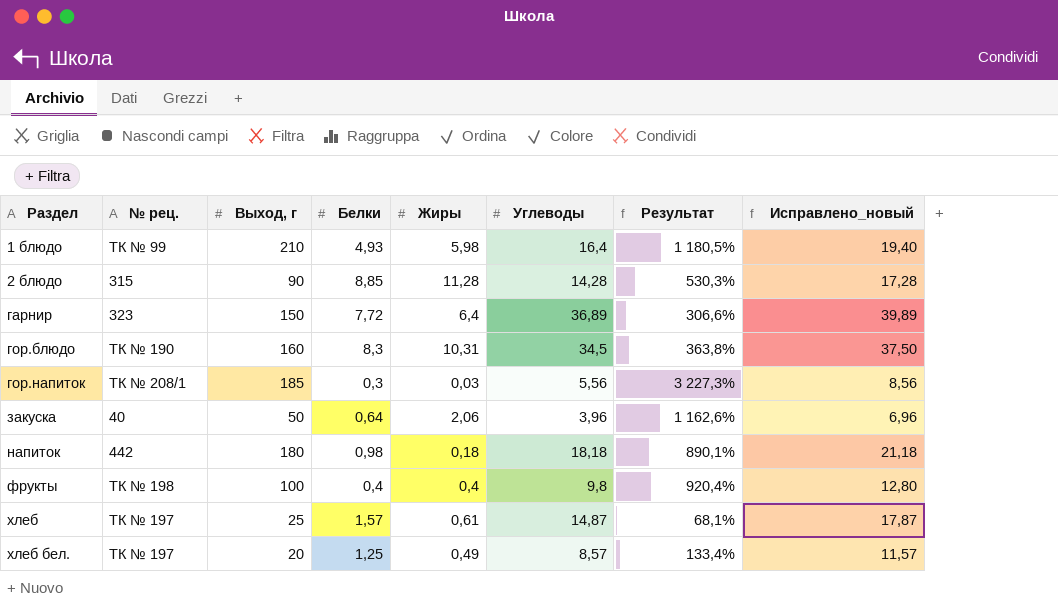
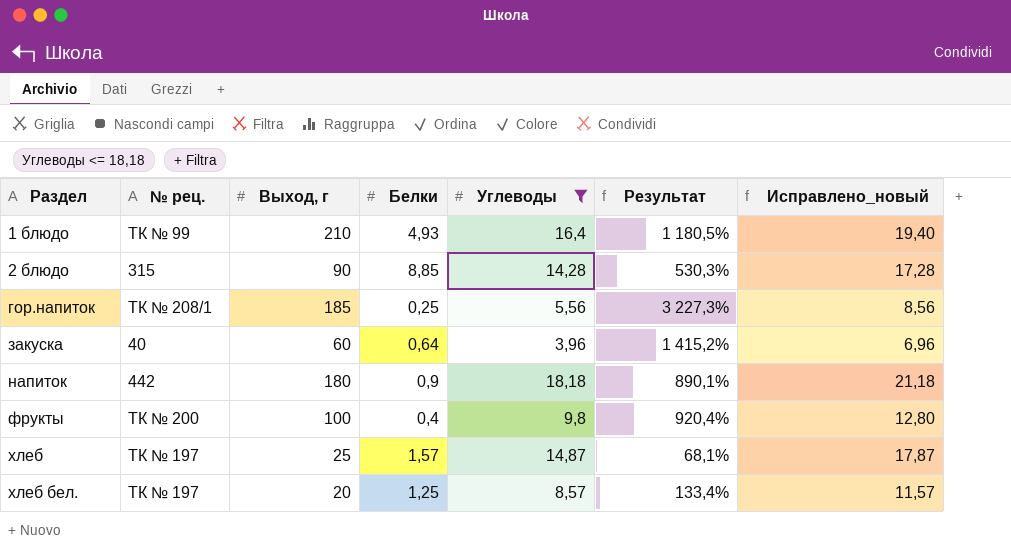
filter: none -> Углеводы <= 18,18
column Жиры | position: 5 -> none
гор.напиток | Белки: 0,3 -> 0,25
закуска | Выход, г: 50 -> 60
закуска | Результат: 1 162,6% -> 1 415,2%
напиток | Белки: 0,98 -> 0,9
фрукты | № рец.: ТК № 198 -> ТК № 200

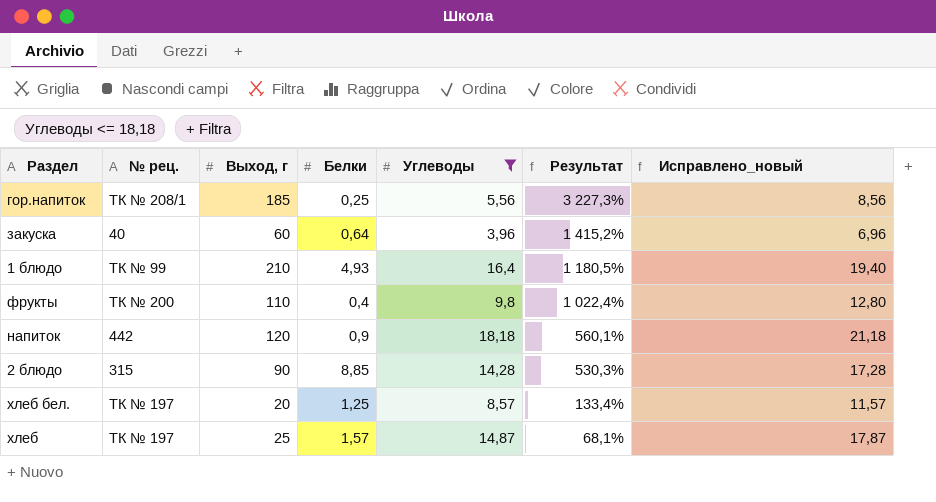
row order: Раздел ascending -> Результат descending
фрукты | Выход, г: 100 -> 110
фрукты | Результат: 920,4% -> 1 022,4%
напиток | Выход, г: 180 -> 120
напиток | Результат: 890,1% -> 560,1%

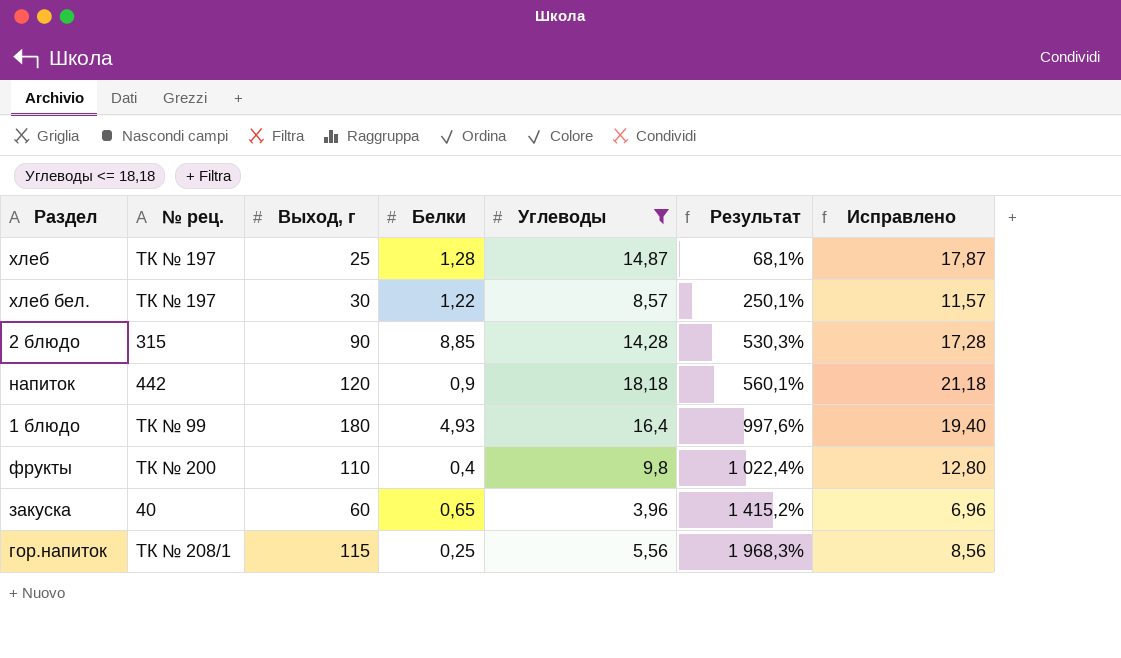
row order: Результат descending -> Результат ascending
column name: Исправлено_новый -> Исправлено
хлеб | Белки: 1,57 -> 1,28
хлеб бел. | Выход, г: 20 -> 30
хлеб бел. | Белки: 1,25 -> 1,22
хлеб бел. | Результат: 133,4% -> 250,1%
1 блюдо | Выход, г: 210 -> 180
1 блюдо | Результат: 1 180,5% -> 997,6%
закуска | Белки: 0,64 -> 0,65
гор.напиток | Выход, г: 185 -> 115
гор.напиток | Результат: 3 227,3% -> 1 968,3%

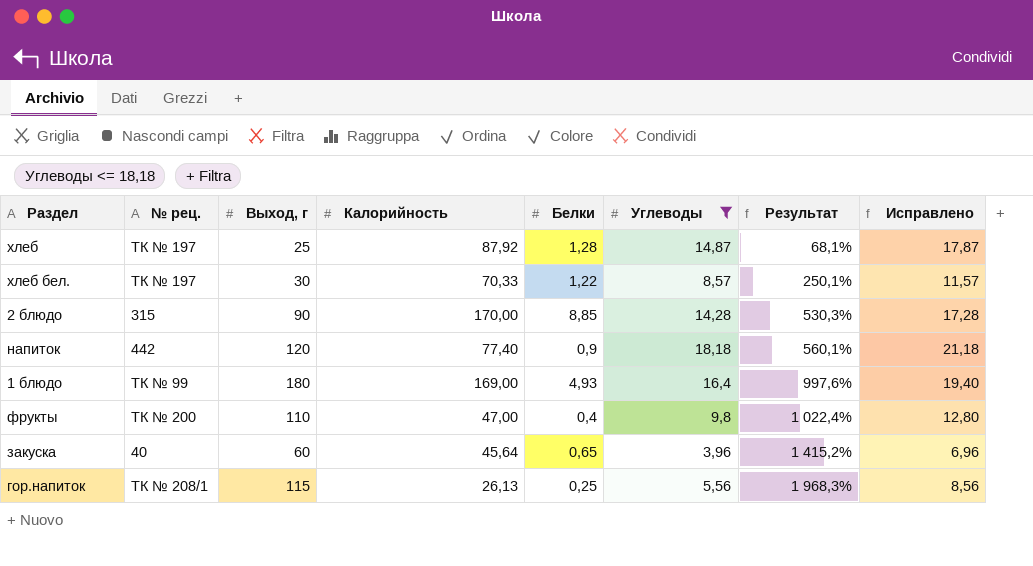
column Калорийность | position: none -> 4

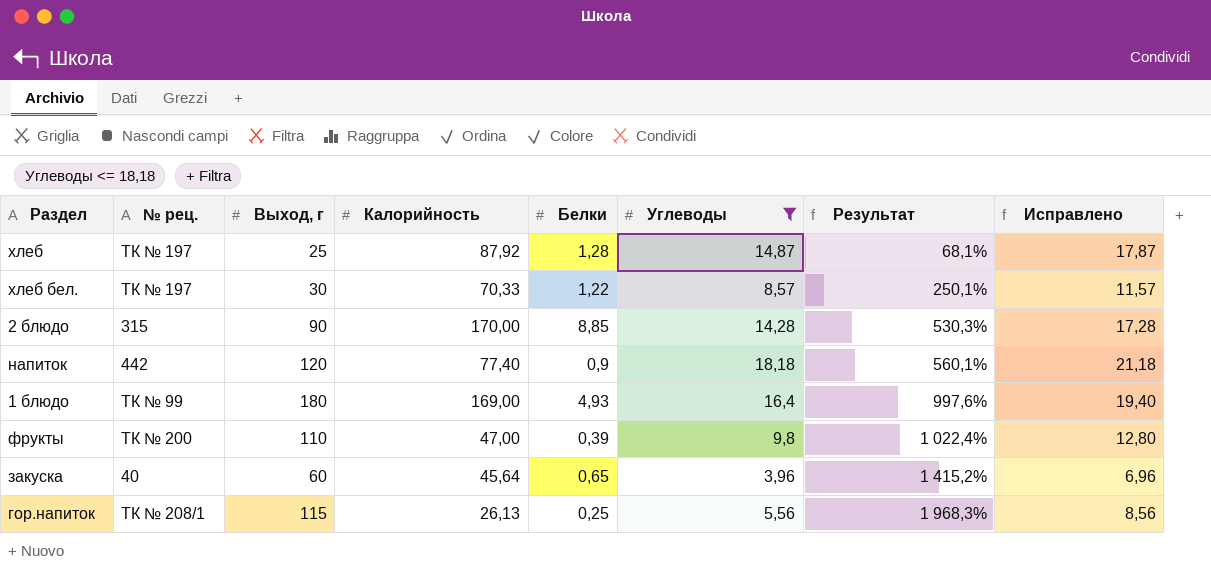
фрукты | Белки: 0,4 -> 0,39

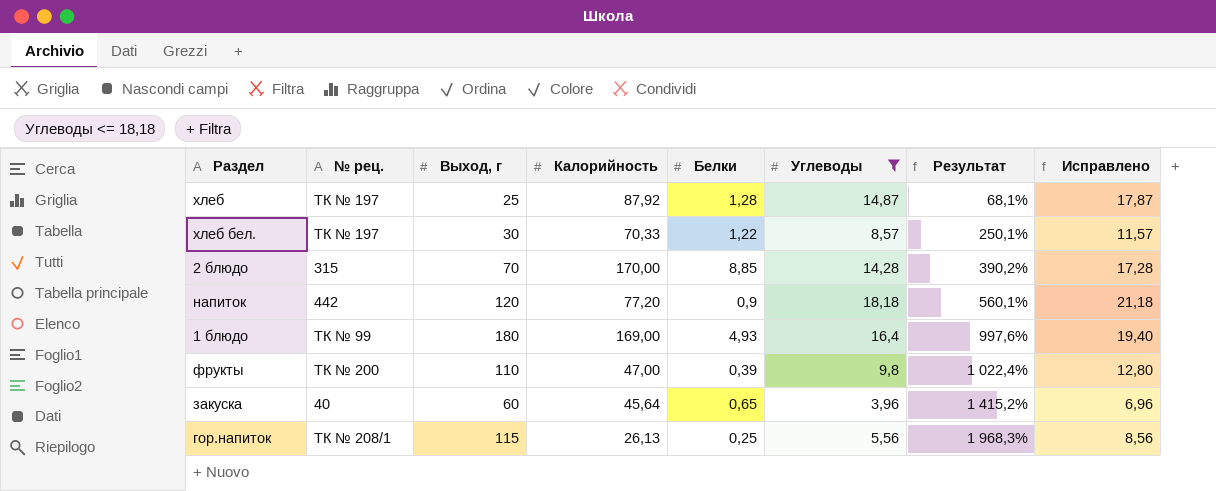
2 блюдо | Выход, г: 90 -> 70
2 блюдо | Результат: 530,3% -> 390,2%
напиток | Калорийность: 77,40 -> 77,20

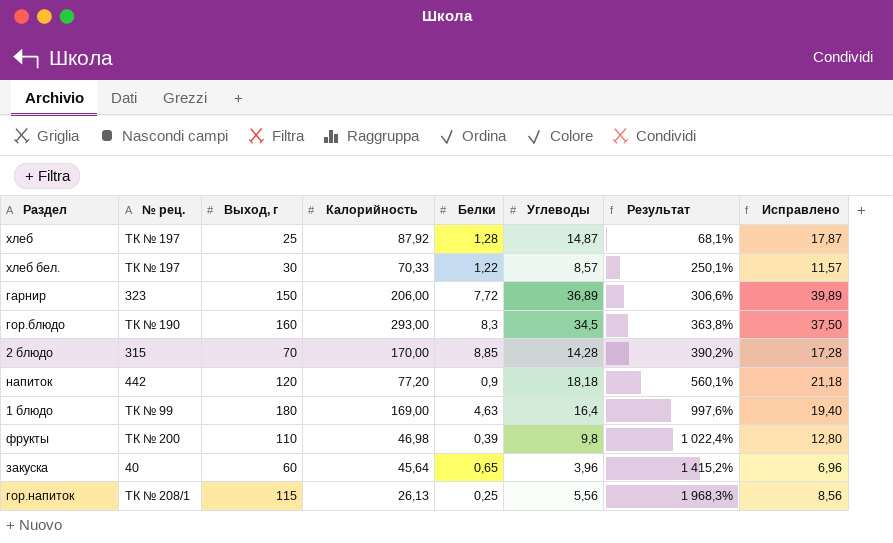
filter: Углеводы <= 18,18 -> none
1 блюдо | Белки: 4,93 -> 4,63
фрукты | Калорийность: 47,00 -> 46,98

